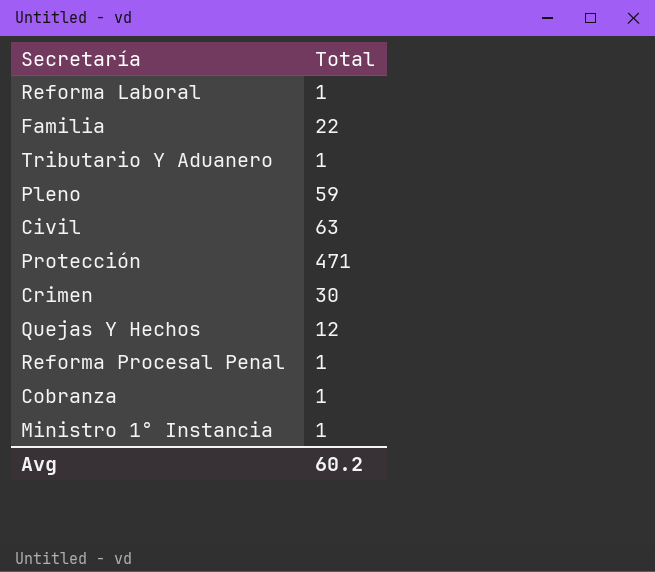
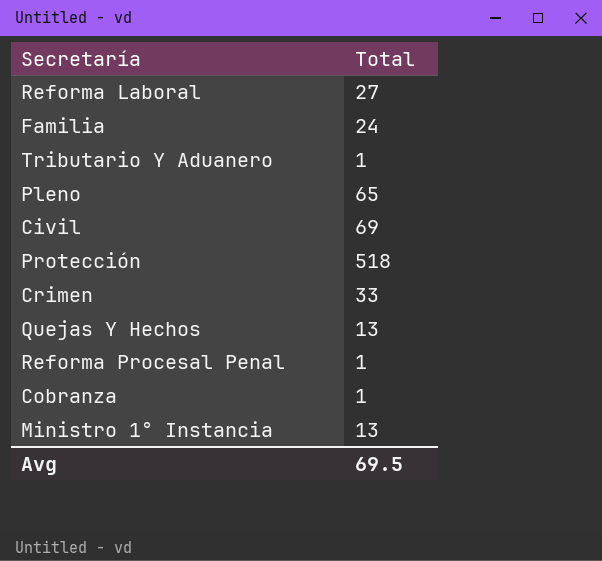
Reforma Laboral | Total: 1 -> 27
Familia | Total: 22 -> 24
Pleno | Total: 59 -> 65
Civil | Total: 63 -> 69
Protección | Total: 471 -> 518
Crimen | Total: 30 -> 33
Quejas Y Hechos | Total: 12 -> 13
Ministro 1° Instancia | Total: 1 -> 13
Avg | Total: 60.2 -> 69.5

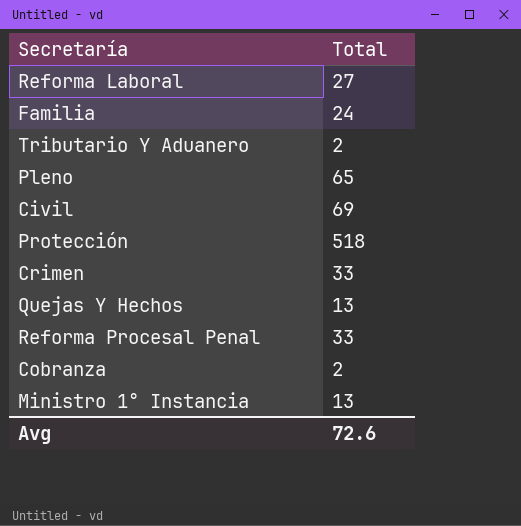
Tributario Y Aduanero | Total: 1 -> 2
Reforma Procesal Penal | Total: 1 -> 33
Cobranza | Total: 1 -> 2
Avg | Total: 69.5 -> 72.6

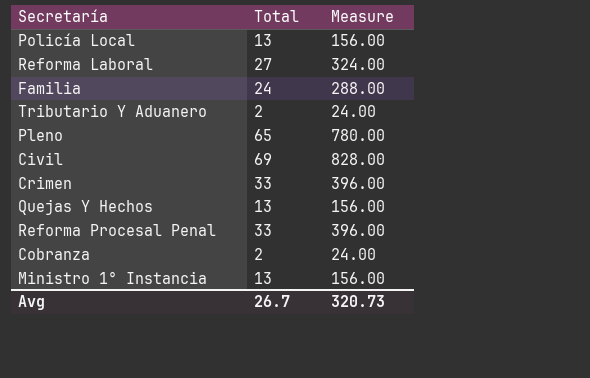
column Measure | formula: none -> [Total] * 12
row Protección: 518 -> none
row Policía Local: none -> 13 | 156.00
Avg | Total: 72.6 -> 26.7

